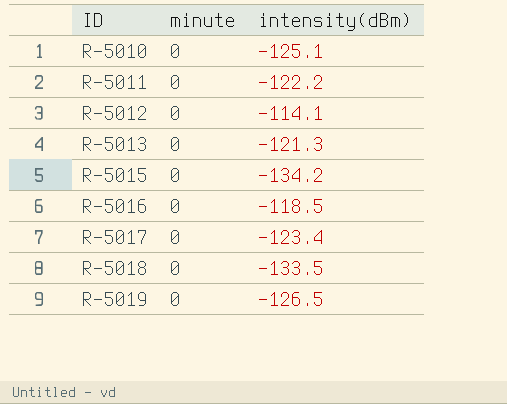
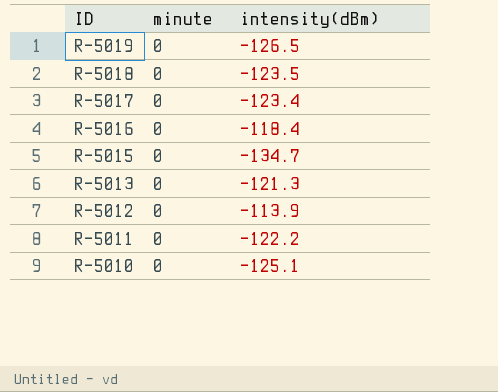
row order: ID ascending -> ID descending
R-5018 | intensity(dBm): -133.5 -> -123.5
R-5016 | intensity(dBm): -118.5 -> -118.4
R-5015 | intensity(dBm): -134.2 -> -134.7
R-5012 | intensity(dBm): -114.1 -> -113.9

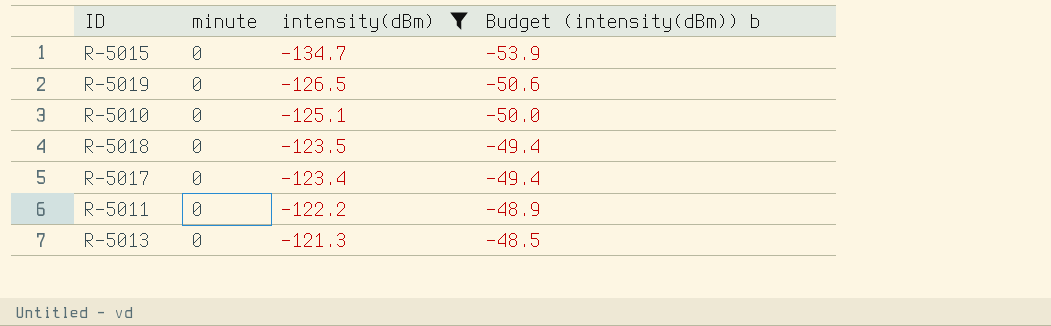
filter: none -> intensity(dBm) <= -121.3
row order: ID descending -> intensity(dBm) ascending
column Budget (intensity(dBm)) b | formula: none -> [intensity(dBm)] * 0.4

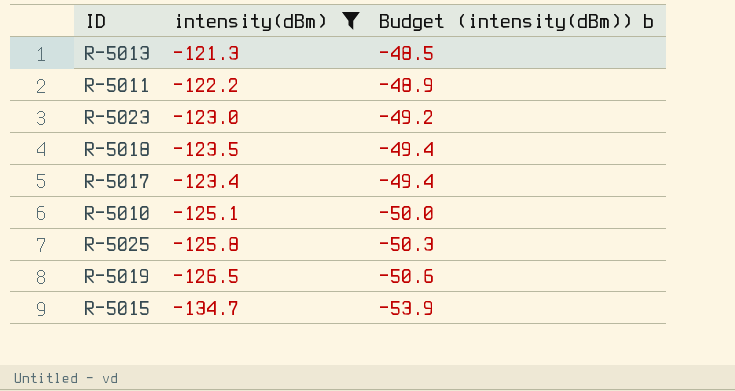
row order: intensity(dBm) ascending -> Budget (intensity(dBm)) b descending
column minute | position: 2 -> none
row R-5023: none -> -123.0 | -49.2
row R-5025: none -> -125.8 | -50.3

